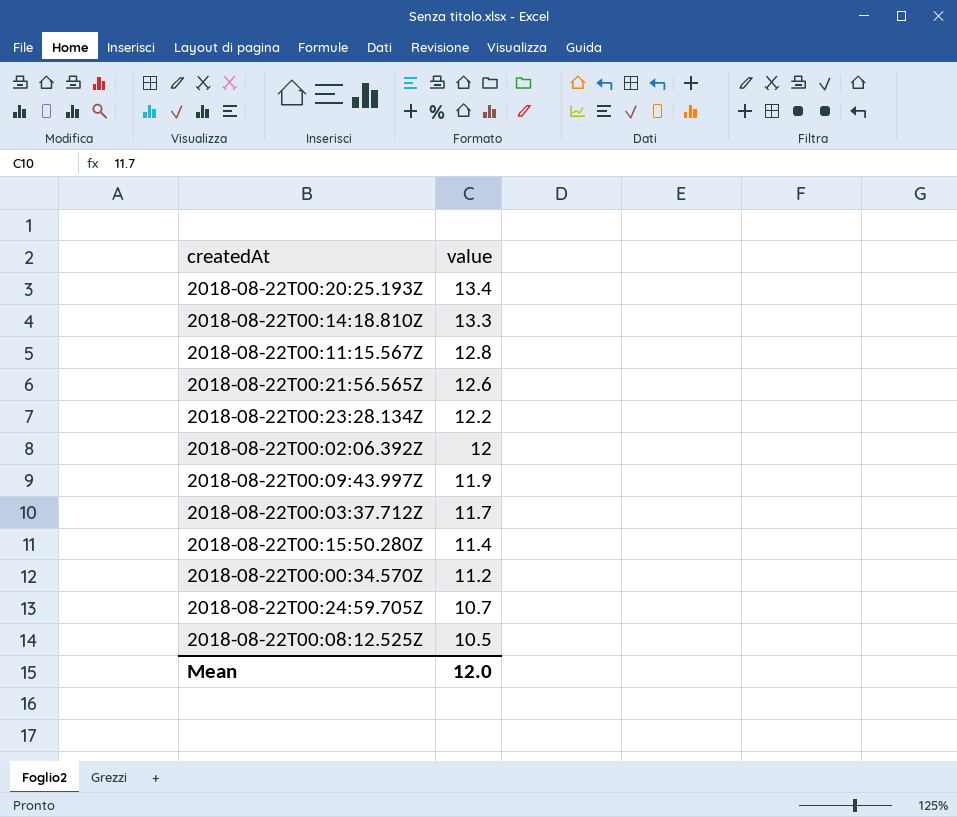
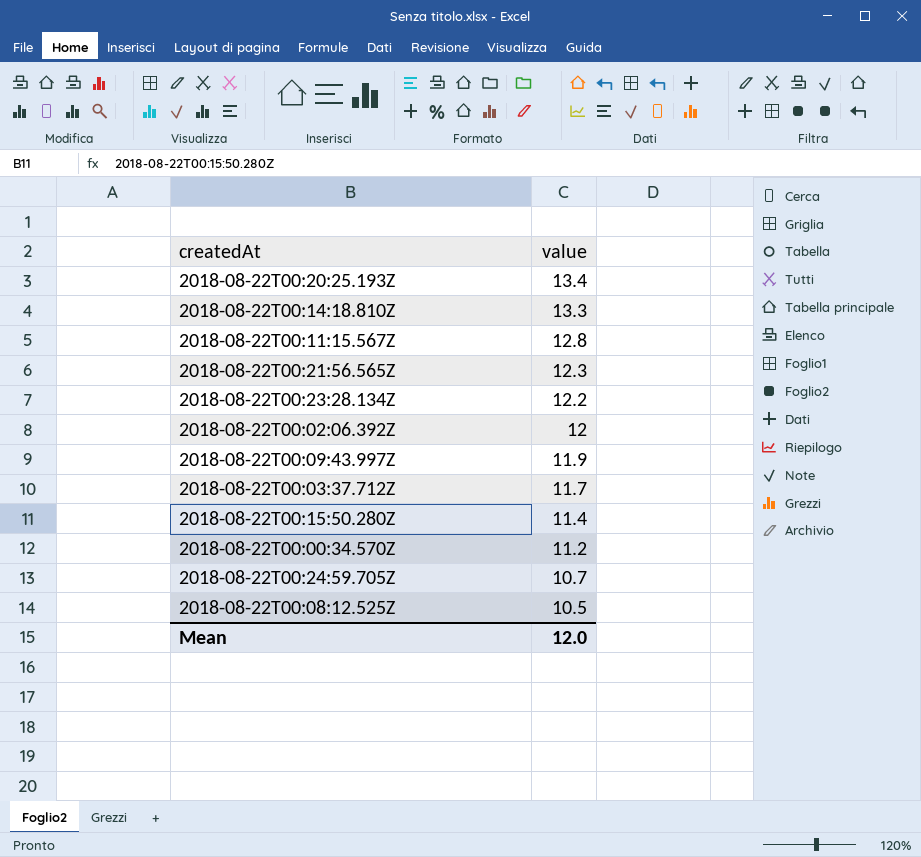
2018-08-22T00:21:56.565Z | value: 12.6 -> 12.3

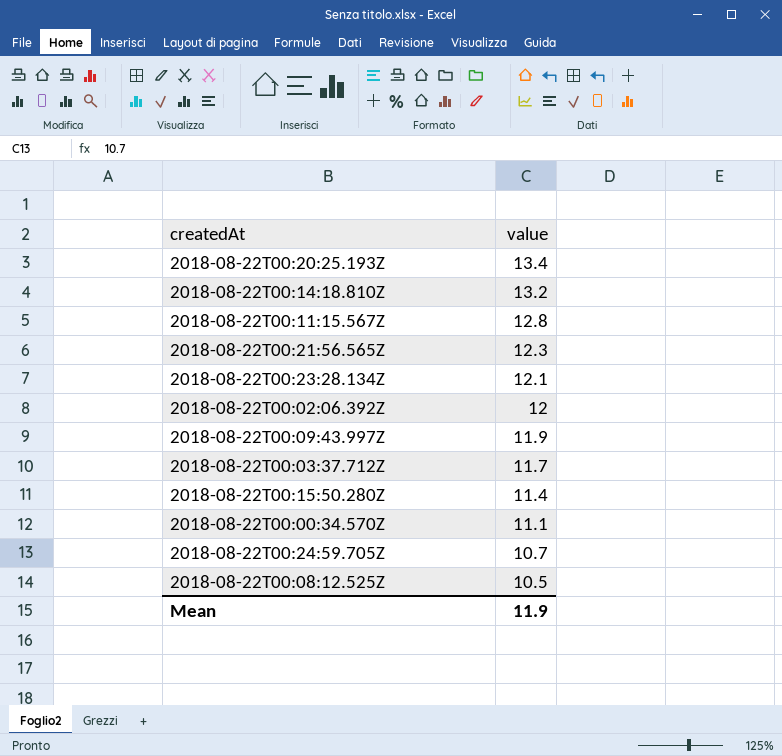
2018-08-22T00:14:18.810Z | value: 13.3 -> 13.2
2018-08-22T00:23:28.134Z | value: 12.2 -> 12.1
2018-08-22T00:00:34.570Z | value: 11.2 -> 11.1
Mean | value: 12.0 -> 11.9

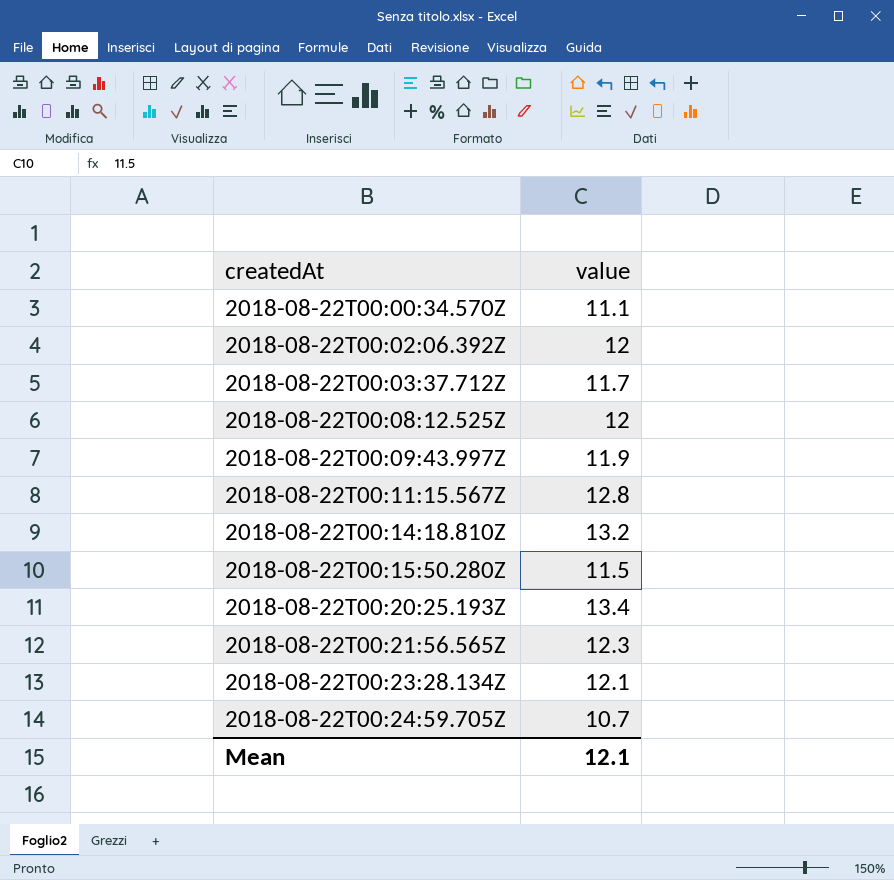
row order: value descending -> createdAt ascending
2018-08-22T00:08:12.525Z | value: 10.5 -> 12
2018-08-22T00:15:50.280Z | value: 11.4 -> 11.5
Mean | value: 11.9 -> 12.1

